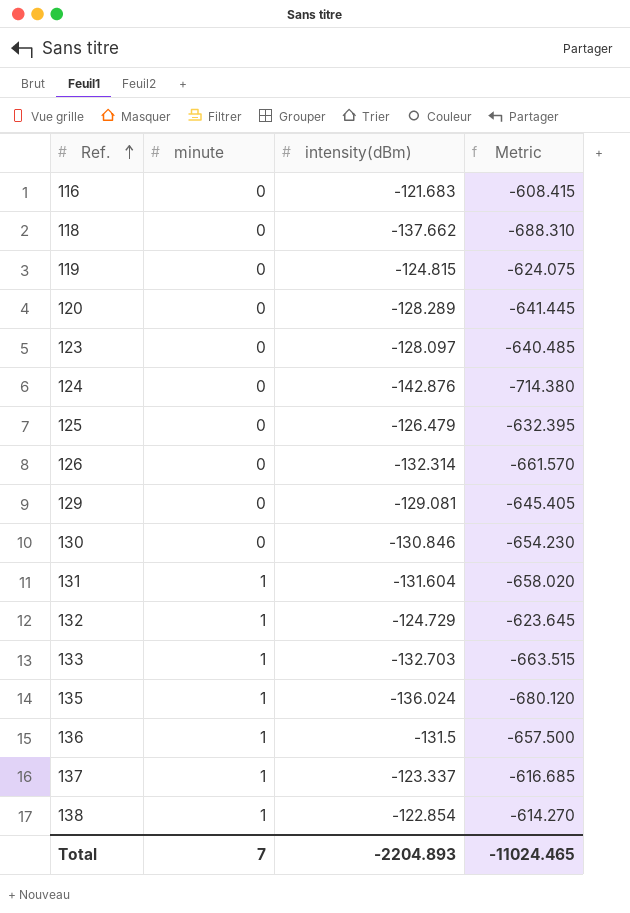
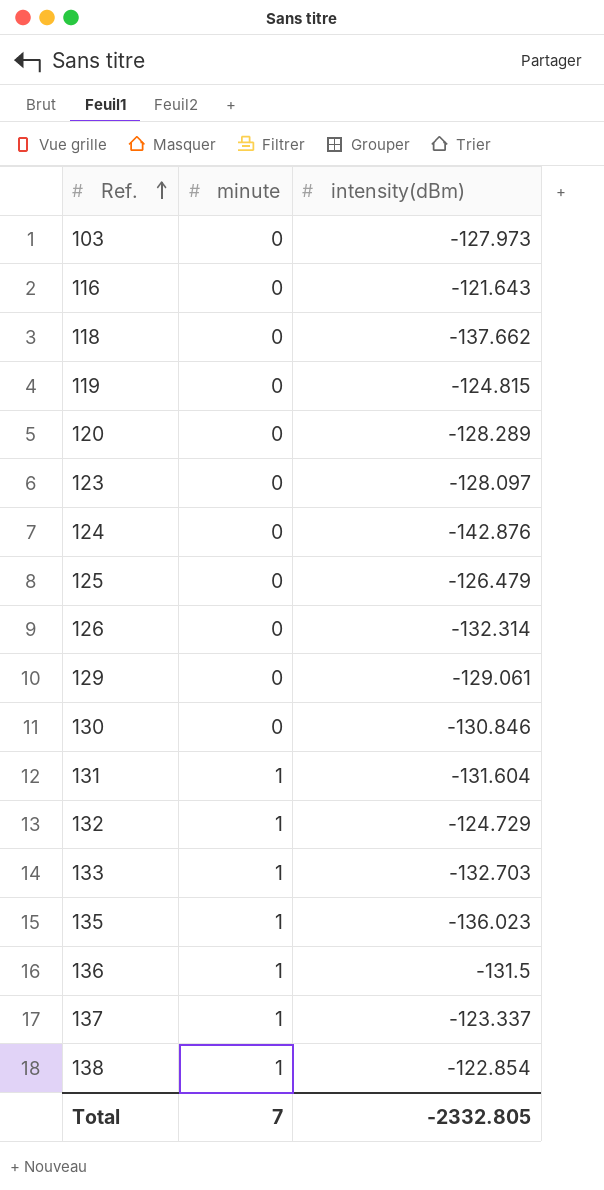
column Metric | formula: [intensity(dBm)] * 5 -> none
row 103: none -> 0 | -127.973
116 | intensity(dBm): -121.683 -> -121.643
129 | intensity(dBm): -129.081 -> -129.061
135 | intensity(dBm): -136.024 -> -136.023
Total | intensity(dBm): -2204.893 -> -2332.805

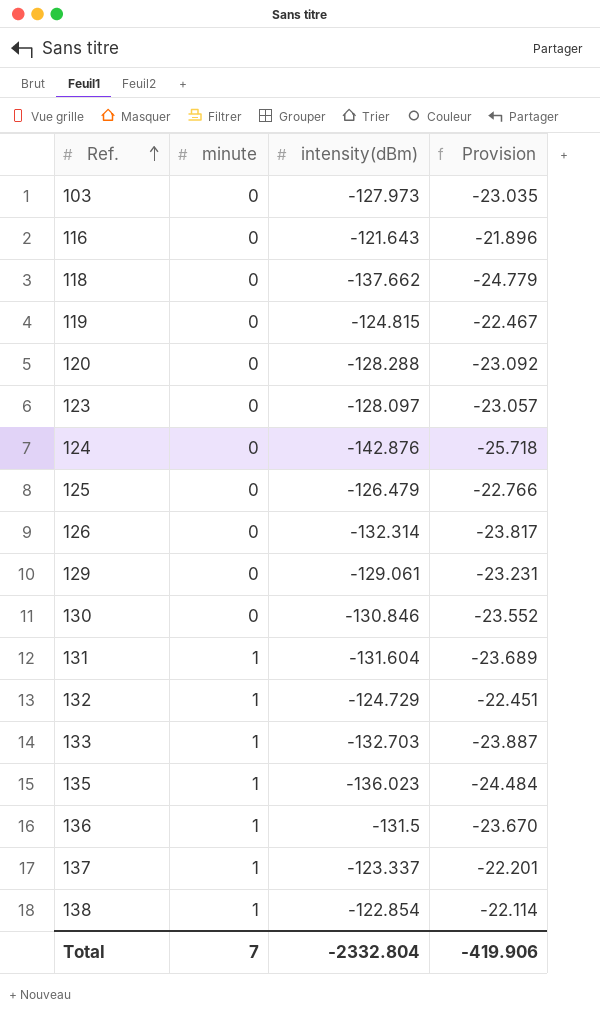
column Provision | formula: none -> [intensity(dBm)] * 0.18
120 | intensity(dBm): -128.289 -> -128.288
Total | intensity(dBm): -2332.805 -> -2332.804

